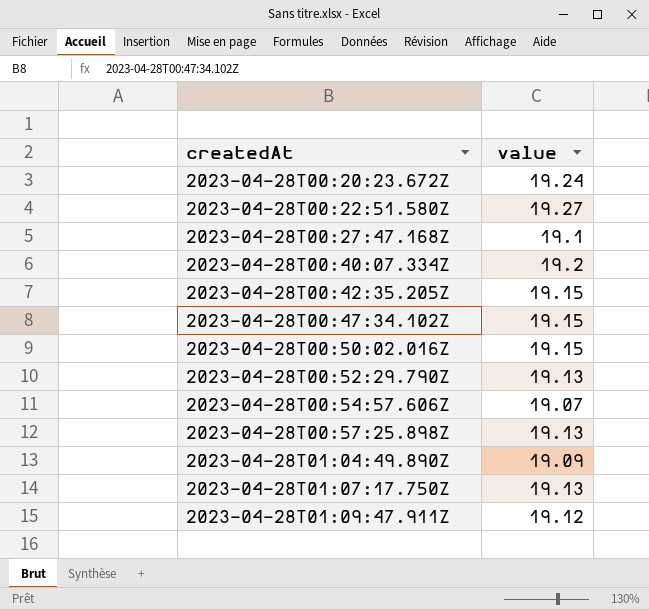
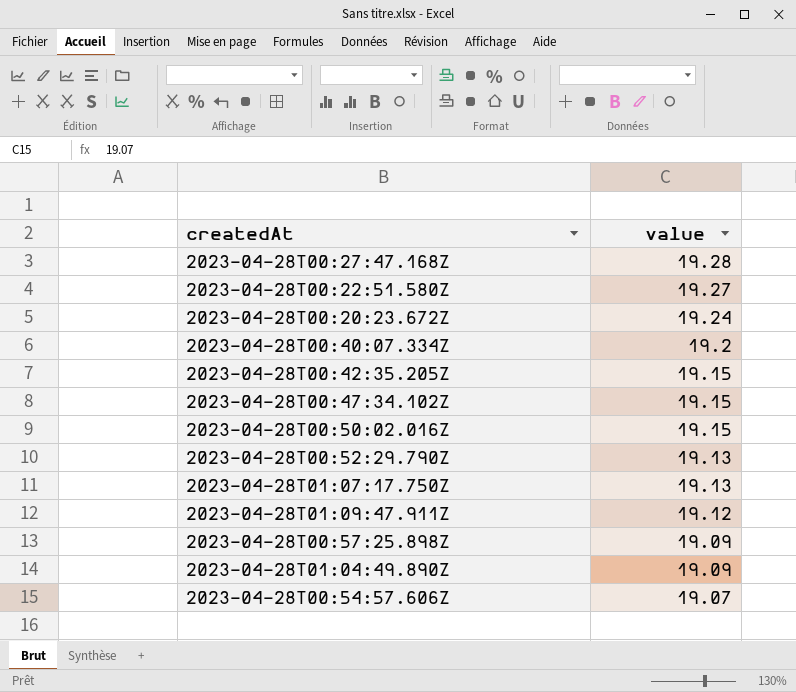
row order: createdAt ascending -> value descending
2023-04-28T00:27:47.168Z | value: 19.1 -> 19.28
2023-04-28T00:57:25.898Z | value: 19.13 -> 19.09

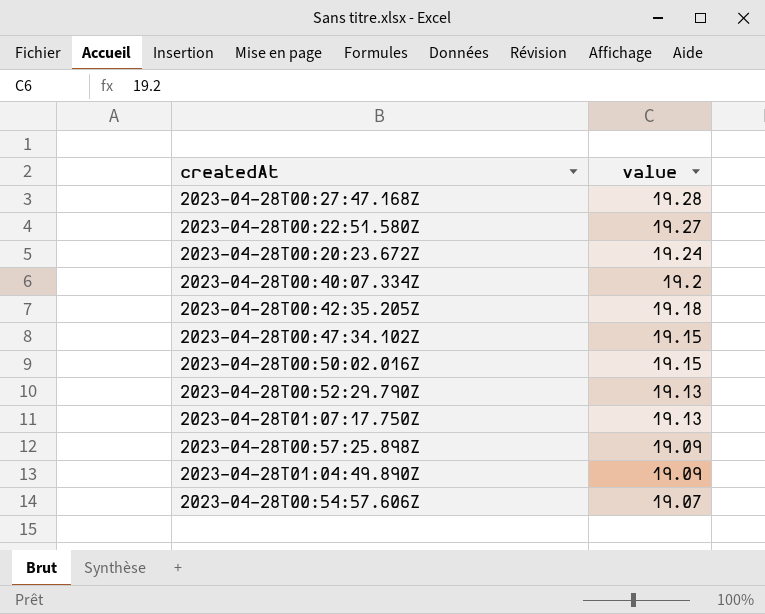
row 2023-04-28T01:09:47.911Z: 19.12 -> none
2023-04-28T00:42:35.205Z | value: 19.15 -> 19.18

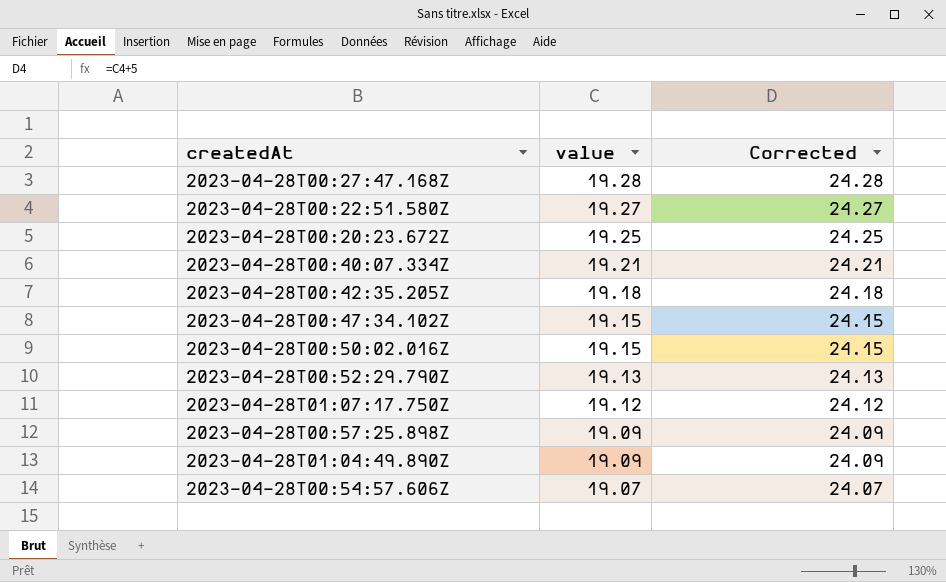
column Corrected | formula: none -> [value] + 5
2023-04-28T00:20:23.672Z | value: 19.24 -> 19.25
2023-04-28T00:40:07.334Z | value: 19.2 -> 19.21
2023-04-28T01:07:17.750Z | value: 19.13 -> 19.12

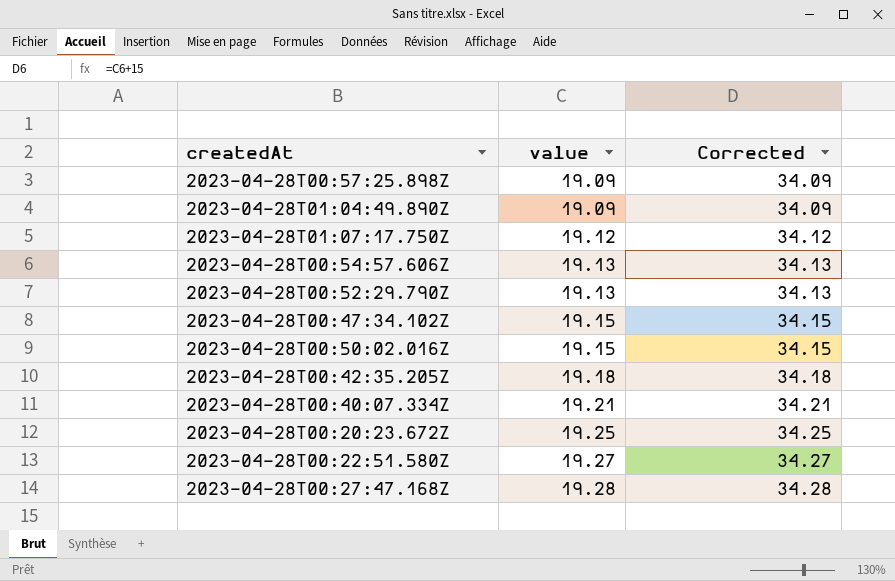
row order: value descending -> value ascending
column Corrected | formula: [value] + 5 -> [value] + 15
2023-04-28T00:54:57.606Z | value: 19.07 -> 19.13

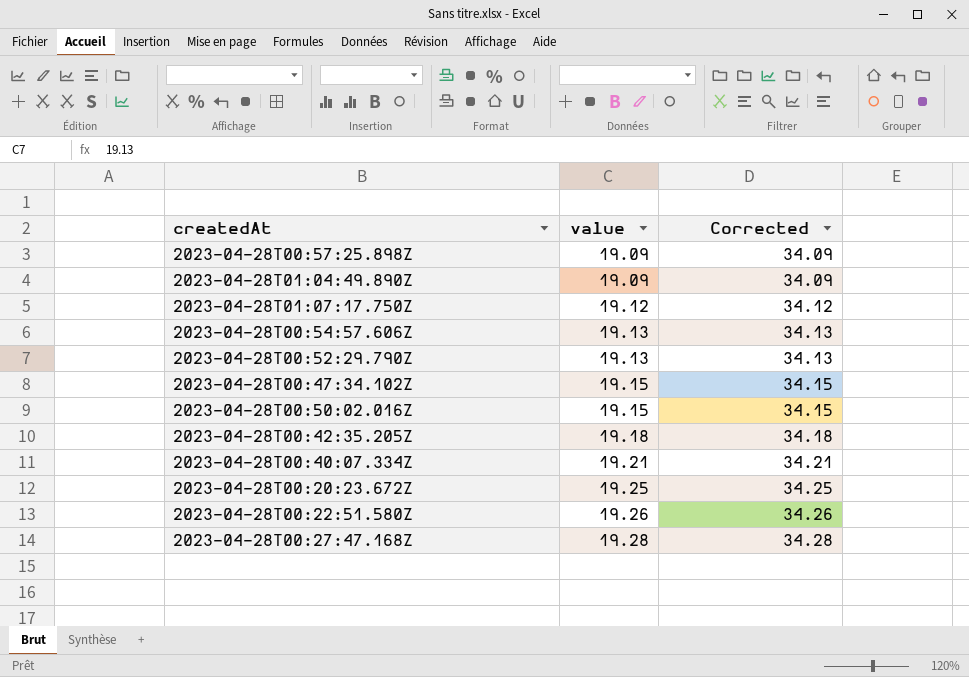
2023-04-28T00:22:51.580Z | value: 19.27 -> 19.26
2023-04-28T00:22:51.580Z | Corrected: 34.27 -> 34.26

